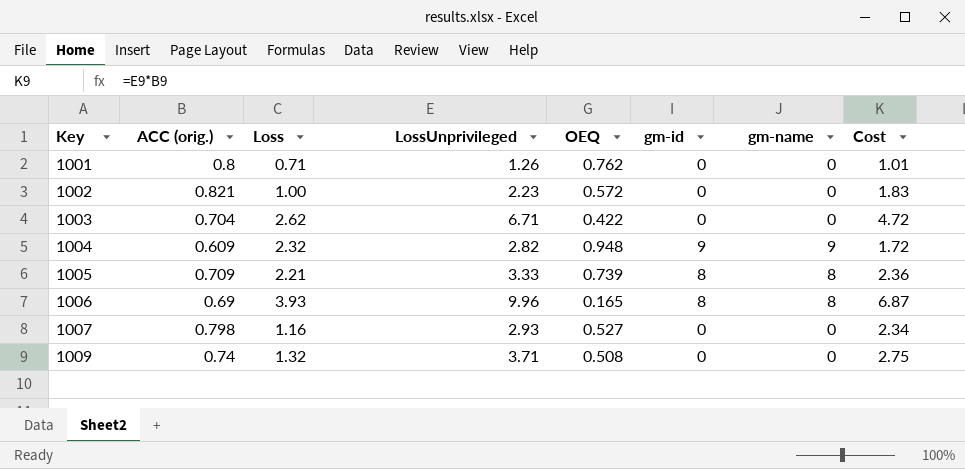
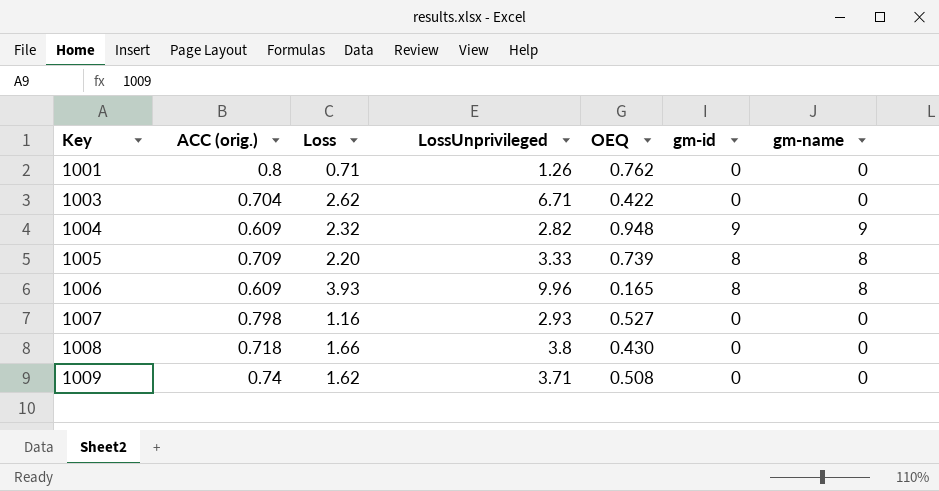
column Cost | formula: [ACC (orig.)] * [LossUnprivileged] -> none
row 1002: 0.821 | 1.00 | 2.23 | 0.572 | 0 | 0 | 1.83 -> none
1005 | Loss: 2.21 -> 2.20
1006 | ACC (orig.): 0.69 -> 0.609
row 1008: none -> 0.718 | 1.66 | 3.8 | 0.430 | 0 | 0
1009 | Loss: 1.32 -> 1.62

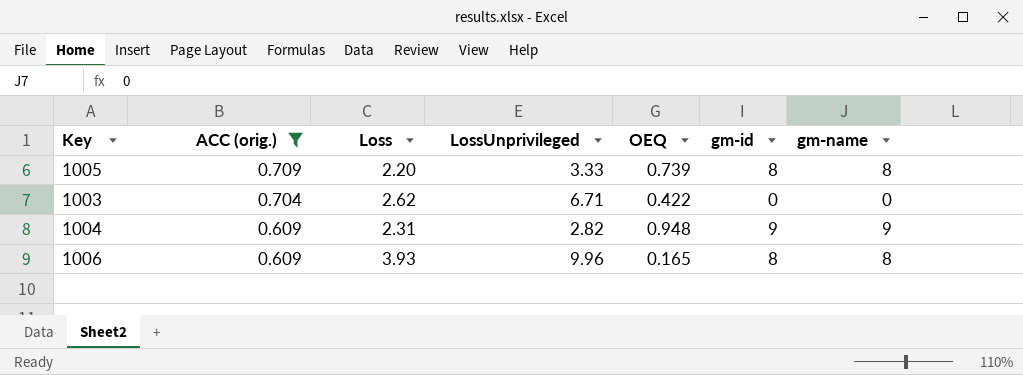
filter: none -> ACC (orig.) <= 0.709
row order: Key ascending -> ACC (orig.) descending
1004 | Loss: 2.32 -> 2.31

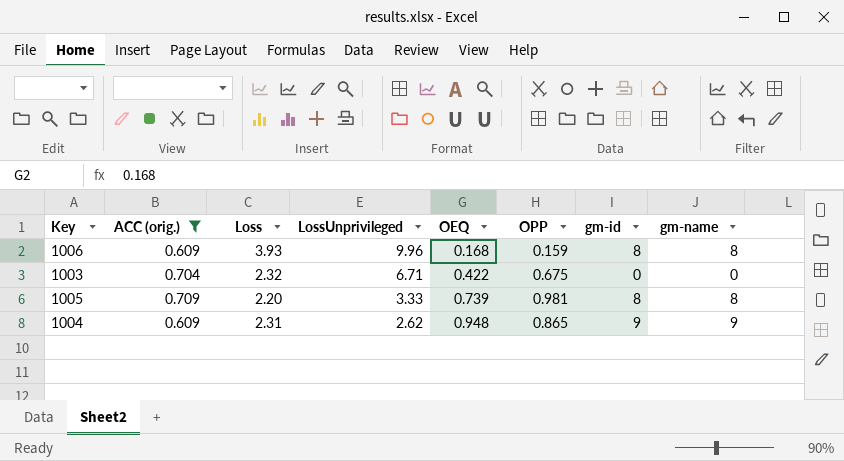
row order: ACC (orig.) descending -> LossUnprivileged descending
column OPP | position: none -> 6
1006 | OEQ: 0.165 -> 0.168
1003 | Loss: 2.62 -> 2.32
1004 | LossUnprivileged: 2.82 -> 2.62

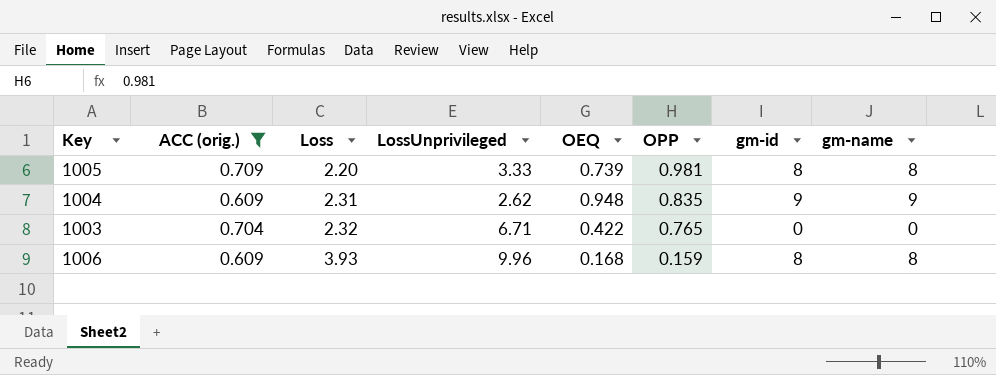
row order: LossUnprivileged descending -> Loss ascending
1004 | OPP: 0.865 -> 0.835
1003 | OPP: 0.675 -> 0.765

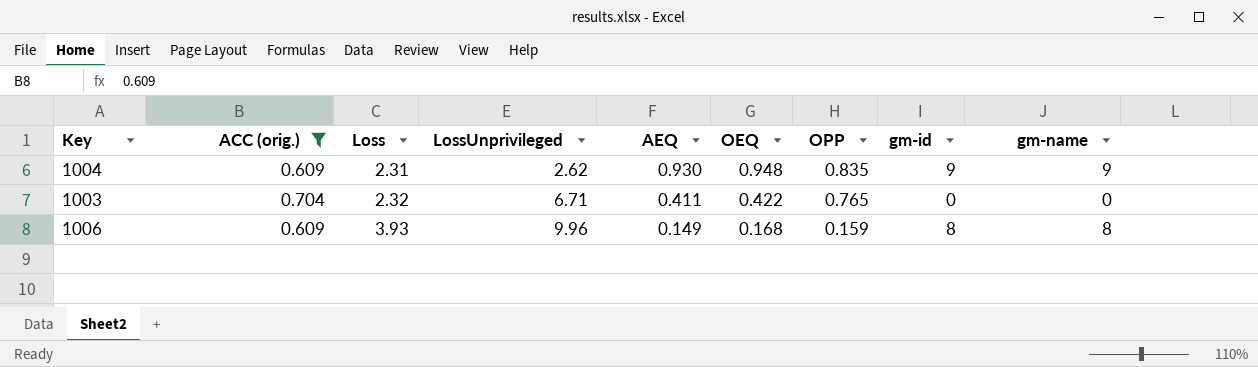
column AEQ | position: none -> 5
row 1005: 0.709 | 2.20 | 3.33 | 0.739 | 0.981 | 8 | 8 -> none

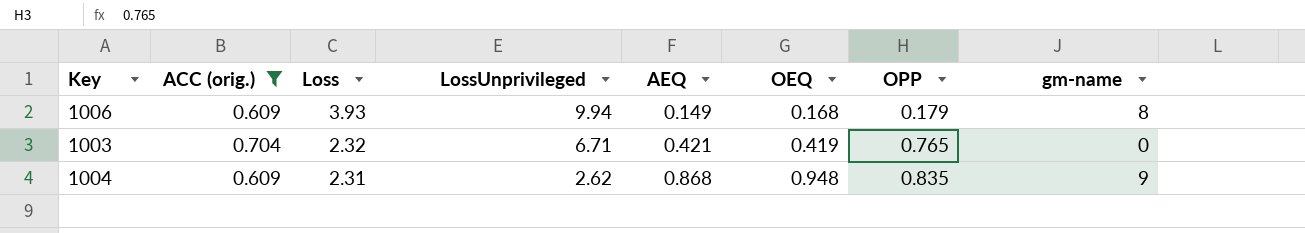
row order: Loss ascending -> Loss descending
column gm-id | position: 8 -> none
1006 | LossUnprivileged: 9.96 -> 9.94
1006 | OPP: 0.159 -> 0.179
1003 | AEQ: 0.411 -> 0.421
1003 | OEQ: 0.422 -> 0.419
1004 | AEQ: 0.930 -> 0.868

